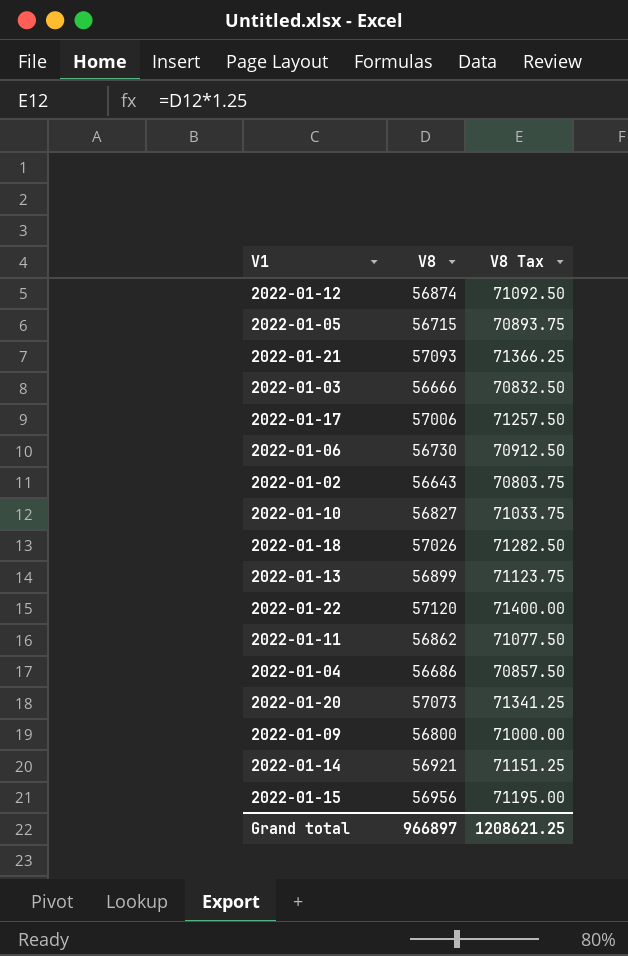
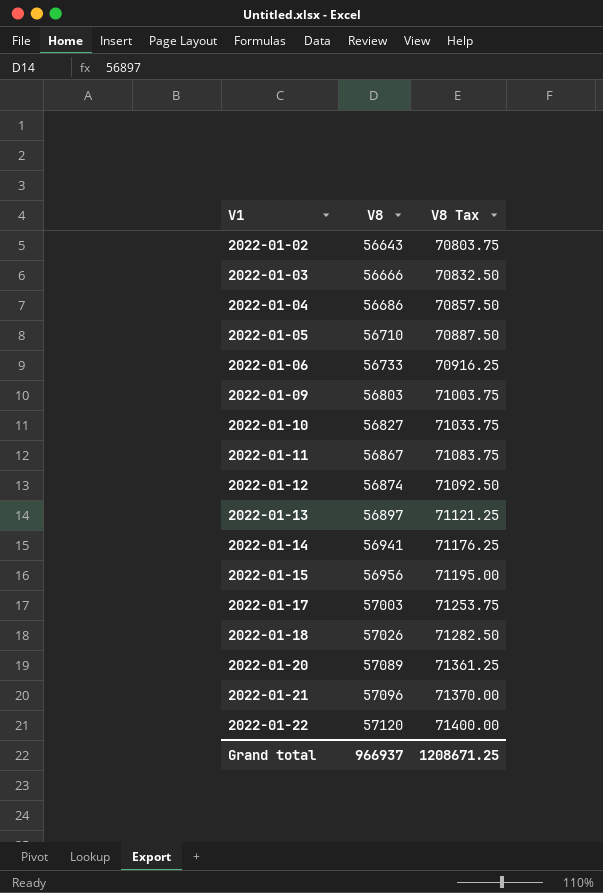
row order: none -> V1 ascending
2022-01-05 | V8: 56715 -> 56710
2022-01-05 | V8 Tax: 70893.75 -> 70887.50
2022-01-06 | V8: 56730 -> 56733
2022-01-06 | V8 Tax: 70912.50 -> 70916.25
2022-01-09 | V8: 56800 -> 56803
2022-01-09 | V8 Tax: 71000.00 -> 71003.75
2022-01-11 | V8: 56862 -> 56867
2022-01-11 | V8 Tax: 71077.50 -> 71083.75
2022-01-13 | V8: 56899 -> 56897
2022-01-13 | V8 Tax: 71123.75 -> 71121.25
2022-01-14 | V8: 56921 -> 56941
2022-01-14 | V8 Tax: 71151.25 -> 71176.25
2022-01-17 | V8: 57006 -> 57003
2022-01-17 | V8 Tax: 71257.50 -> 71253.75
2022-01-20 | V8: 57073 -> 57089
2022-01-20 | V8 Tax: 71341.25 -> 71361.25
2022-01-21 | V8: 57093 -> 57096
2022-01-21 | V8 Tax: 71366.25 -> 71370.00
Grand total | V8: 966897 -> 966937
Grand total | V8 Tax: 1208621.25 -> 1208671.25

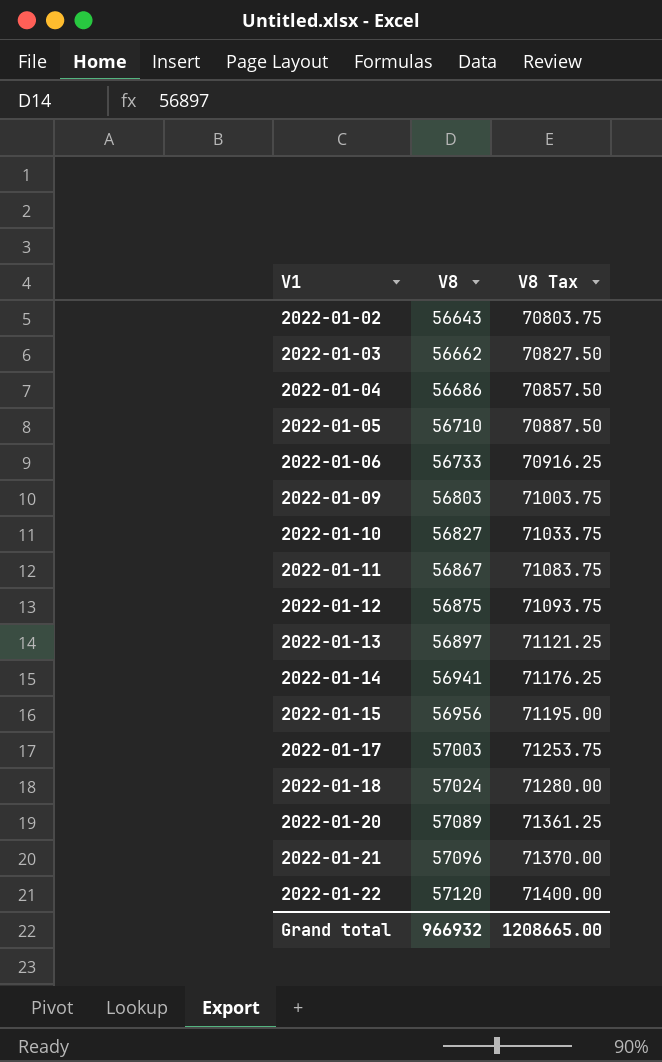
2022-01-03 | V8: 56666 -> 56662
2022-01-03 | V8 Tax: 70832.50 -> 70827.50
2022-01-12 | V8: 56874 -> 56875
2022-01-12 | V8 Tax: 71092.50 -> 71093.75
2022-01-18 | V8: 57026 -> 57024
2022-01-18 | V8 Tax: 71282.50 -> 71280.00
Grand total | V8: 966937 -> 966932
Grand total | V8 Tax: 1208671.25 -> 1208665.00

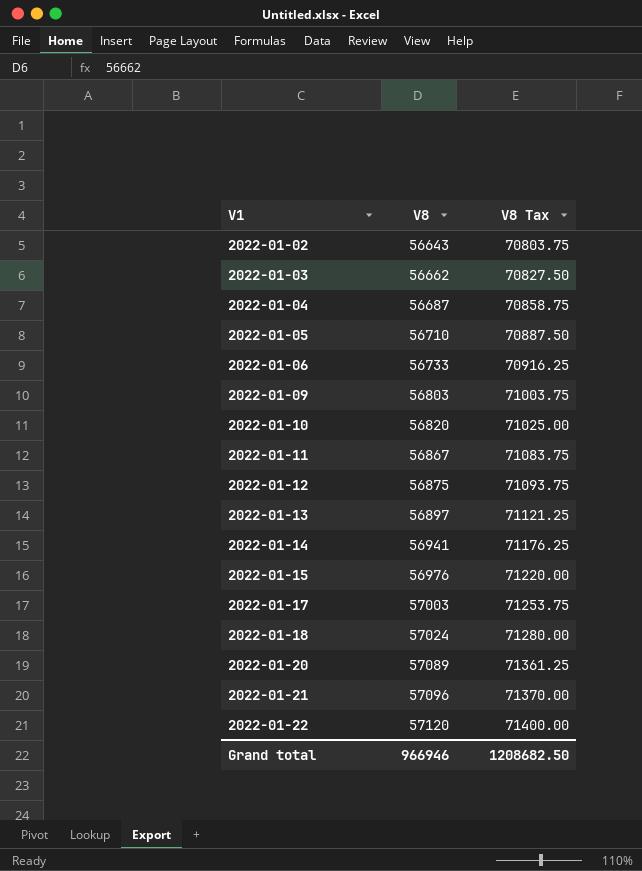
2022-01-04 | V8: 56686 -> 56687
2022-01-04 | V8 Tax: 70857.50 -> 70858.75
2022-01-10 | V8: 56827 -> 56820
2022-01-10 | V8 Tax: 71033.75 -> 71025.00
2022-01-15 | V8: 56956 -> 56976
2022-01-15 | V8 Tax: 71195.00 -> 71220.00
Grand total | V8: 966932 -> 966946
Grand total | V8 Tax: 1208665.00 -> 1208682.50

